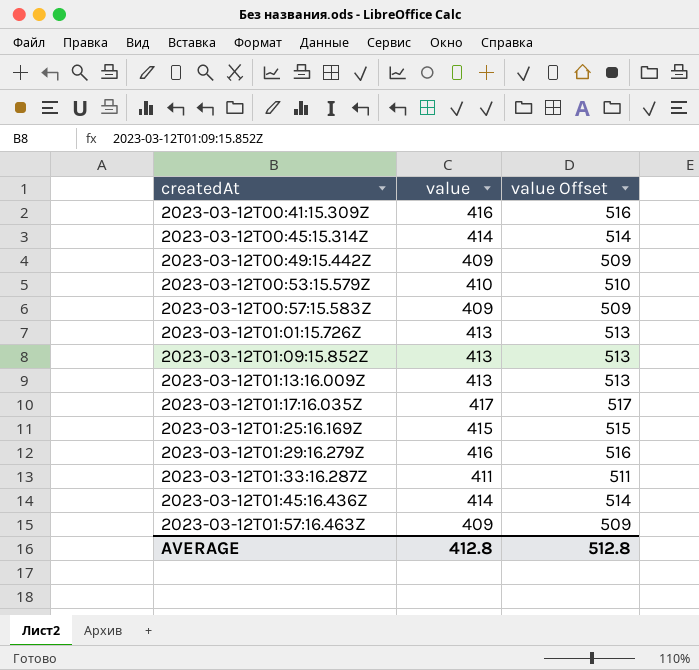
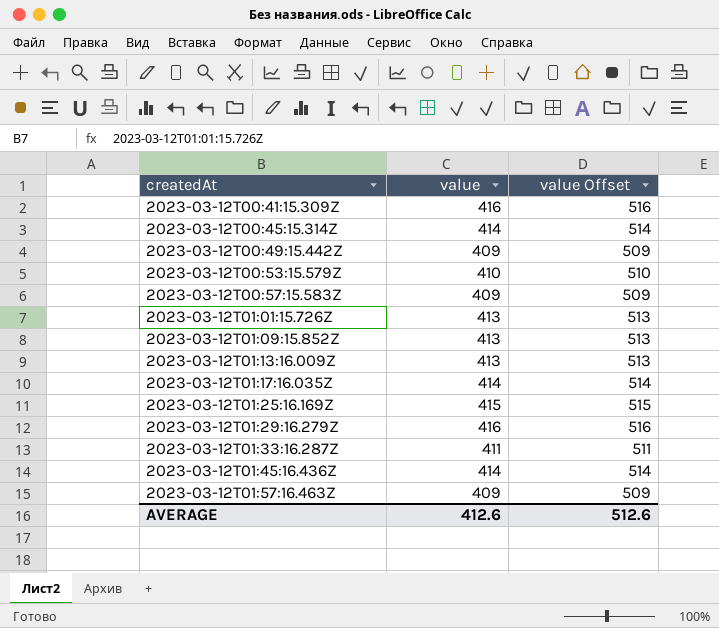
2023-03-12T01:17:16.035Z | value: 417 -> 414
2023-03-12T01:17:16.035Z | value Offset: 517 -> 514
AVERAGE | value: 412.8 -> 412.6
AVERAGE | value Offset: 512.8 -> 512.6

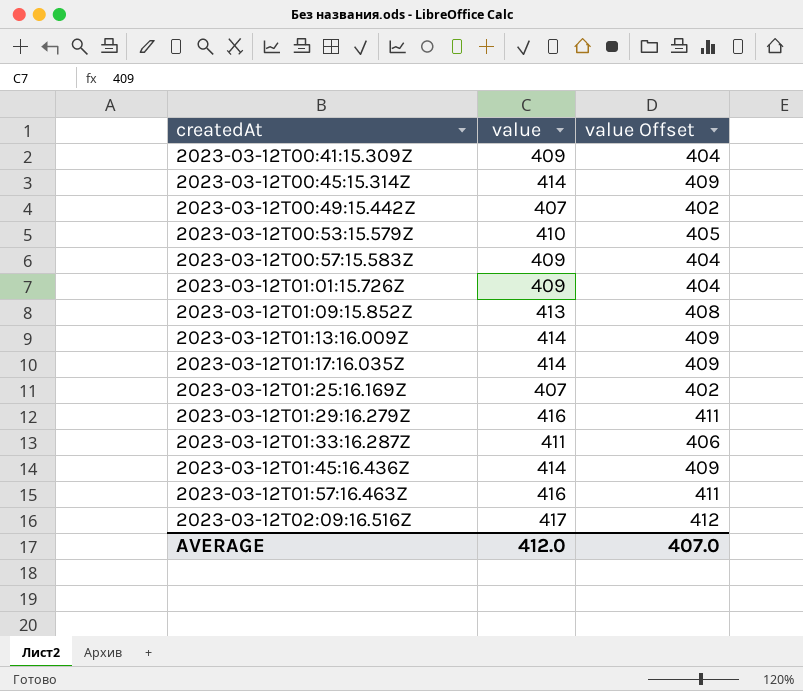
column value Offset | formula: [value] + 100 -> [value] - 5
2023-03-12T00:41:15.309Z | value: 416 -> 409
2023-03-12T00:49:15.442Z | value: 409 -> 407
2023-03-12T01:01:15.726Z | value: 413 -> 409
2023-03-12T01:13:16.009Z | value: 413 -> 414
2023-03-12T01:25:16.169Z | value: 415 -> 407
2023-03-12T01:57:16.463Z | value: 409 -> 416
row 2023-03-12T02:09:16.516Z: none -> 417 | 412
AVERAGE | value: 412.6 -> 412.0
AVERAGE | value Offset: 512.6 -> 407.0

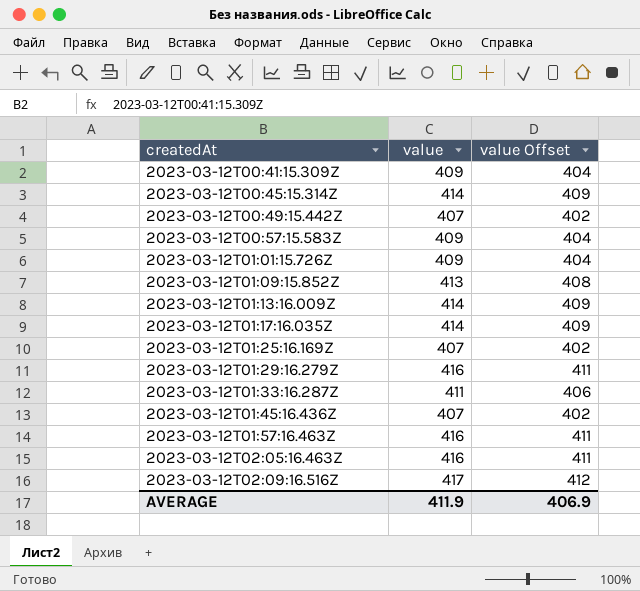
row 2023-03-12T00:53:15.579Z: 410 | 405 -> none
2023-03-12T01:45:16.436Z | value: 414 -> 407
2023-03-12T01:45:16.436Z | value Offset: 409 -> 402
row 2023-03-12T02:05:16.463Z: none -> 416 | 411
AVERAGE | value: 412.0 -> 411.9
AVERAGE | value Offset: 407.0 -> 406.9

